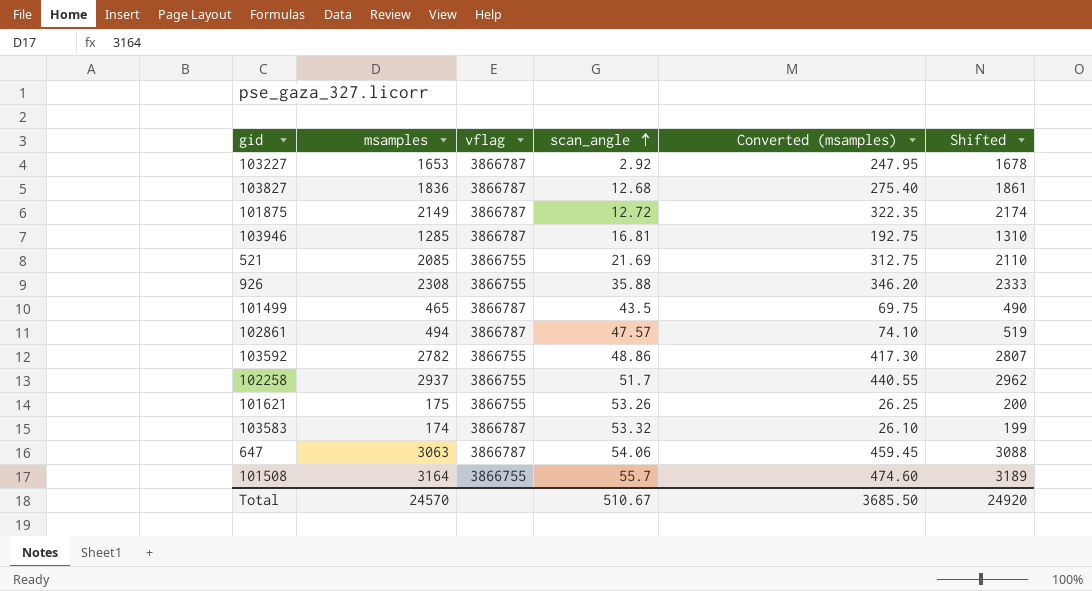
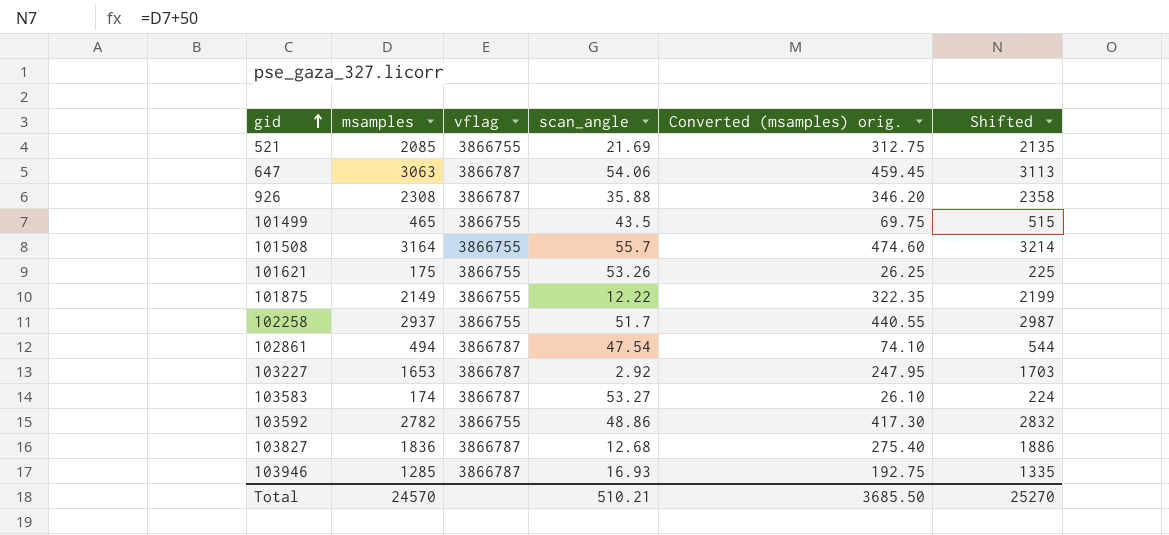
row order: scan_angle ascending -> gid ascending
column name: Converted (msamples) -> Converted (msamples) orig.
column Shifted | formula: [msamples] + 25 -> [msamples] + 50
926 | vflag: 3866755 -> 3866787
101499 | vflag: 3866787 -> 3866755
101875 | vflag: 3866787 -> 3866755
101875 | scan_angle: 12.72 -> 12.22
102861 | scan_angle: 47.57 -> 47.54
103583 | scan_angle: 53.32 -> 53.27
103946 | scan_angle: 16.81 -> 16.93
Total | scan_angle: 510.67 -> 510.21
Total | Shifted: 24920 -> 25270

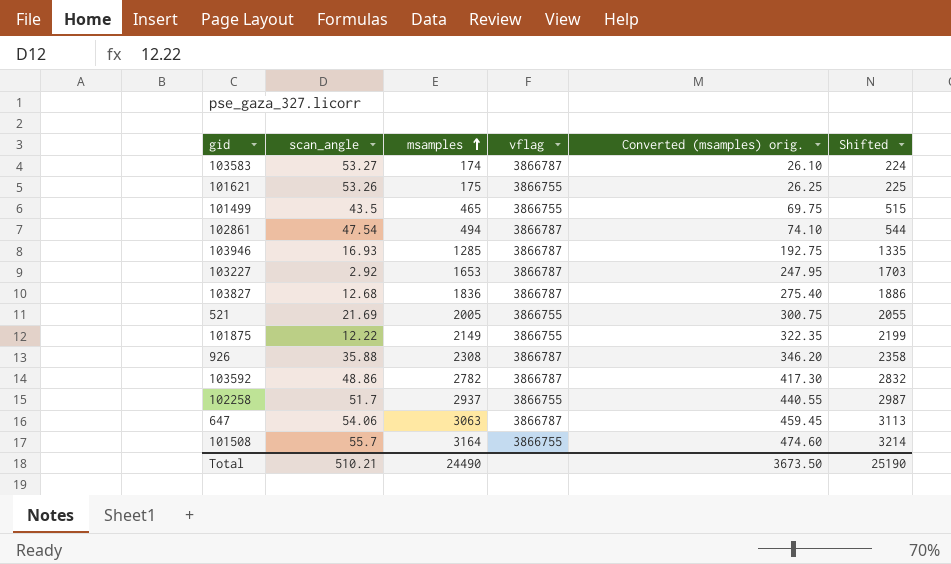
row order: gid ascending -> msamples ascending
column scan_angle | position: 4 -> 2
521 | msamples: 2085 -> 2005
521 | Converted (msamples) orig.: 312.75 -> 300.75
521 | Shifted: 2135 -> 2055
103592 | vflag: 3866755 -> 3866787
Total | msamples: 24570 -> 24490
Total | Converted (msamples) orig.: 3685.50 -> 3673.50
Total | Shifted: 25270 -> 25190

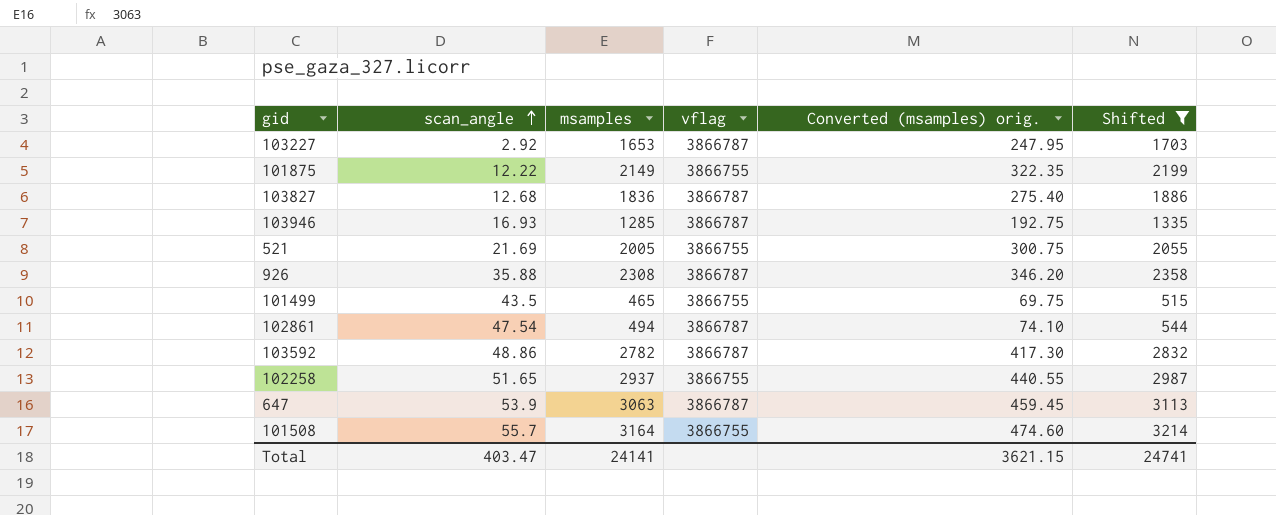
filter: none -> Shifted >= 515
row order: msamples ascending -> scan_angle ascending
102258 | scan_angle: 51.7 -> 51.65
647 | scan_angle: 54.06 -> 53.9
Total | scan_angle: 510.21 -> 403.47
Total | msamples: 24490 -> 24141
Total | Converted (msamples) orig.: 3673.50 -> 3621.15
Total | Shifted: 25190 -> 24741

